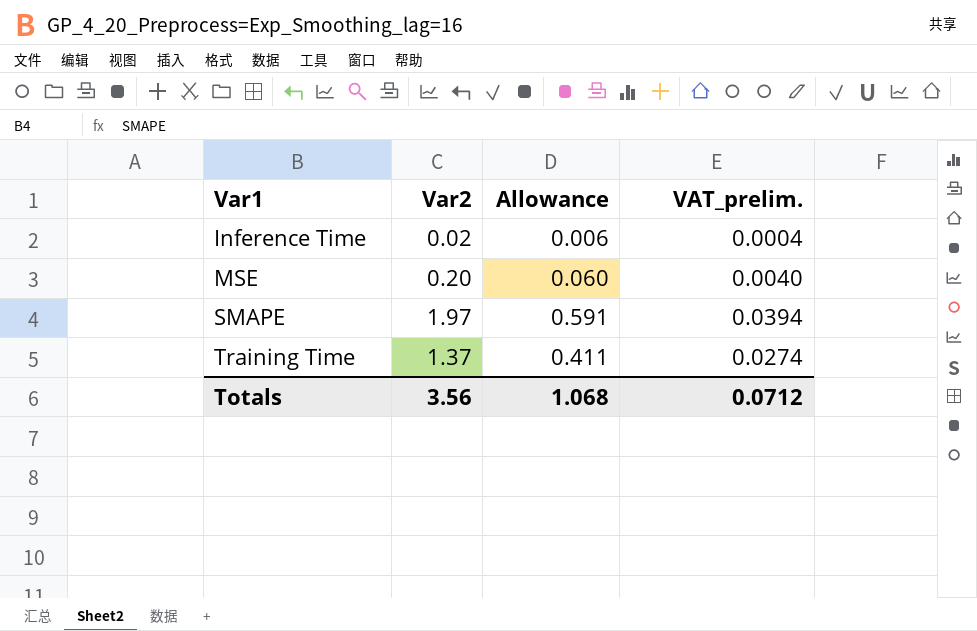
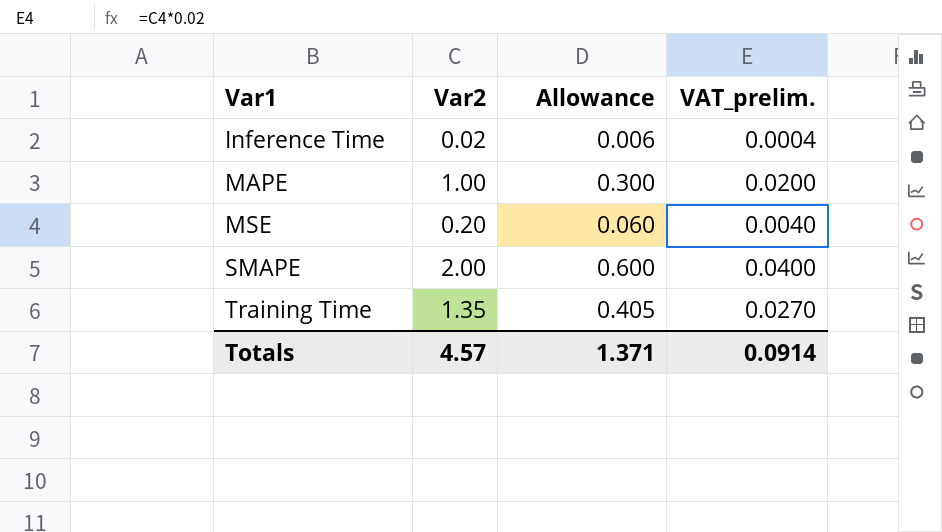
row MAPE: none -> 1.00 | 0.300 | 0.0200
SMAPE | Var2: 1.97 -> 2.00
SMAPE | Allowance: 0.591 -> 0.600
SMAPE | VAT_prelim.: 0.0394 -> 0.0400
Training Time | Var2: 1.37 -> 1.35
Training Time | Allowance: 0.411 -> 0.405
Training Time | VAT_prelim.: 0.0274 -> 0.0270
Totals | Var2: 3.56 -> 4.57
Totals | Allowance: 1.068 -> 1.371
Totals | VAT_prelim.: 0.0712 -> 0.0914

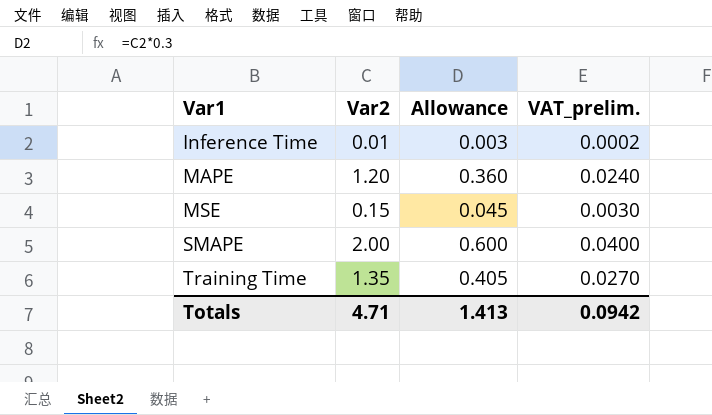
Inference Time | Var2: 0.02 -> 0.01
Inference Time | Allowance: 0.006 -> 0.003
Inference Time | VAT_prelim.: 0.0004 -> 0.0002
MAPE | Var2: 1.00 -> 1.20
MAPE | Allowance: 0.300 -> 0.360
MAPE | VAT_prelim.: 0.0200 -> 0.0240
MSE | Var2: 0.20 -> 0.15
MSE | Allowance: 0.060 -> 0.045
MSE | VAT_prelim.: 0.0040 -> 0.0030
Totals | Var2: 4.57 -> 4.71
Totals | Allowance: 1.371 -> 1.413
Totals | VAT_prelim.: 0.0914 -> 0.0942

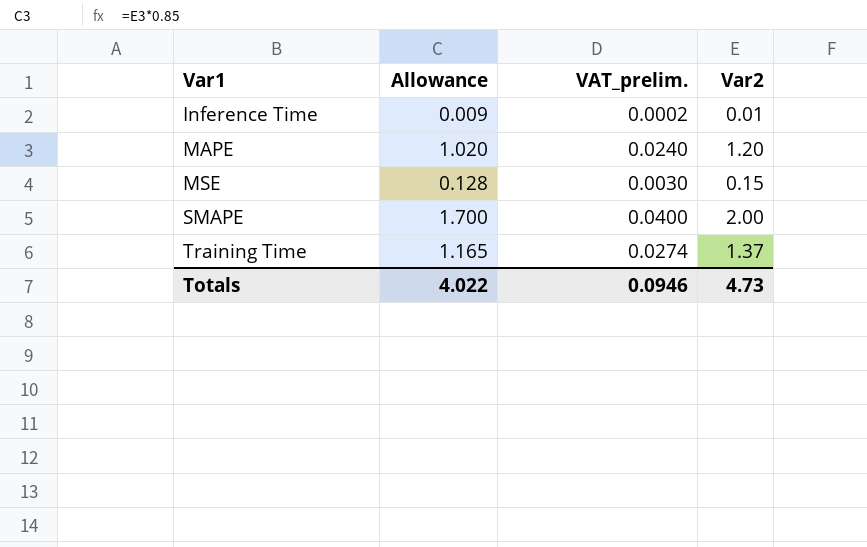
column Allowance | formula: [Var2] * 0.3 -> [Var2] * 0.85
column Var2 | position: 2 -> 4
Training Time | VAT_prelim.: 0.0270 -> 0.0274
Training Time | Var2: 1.35 -> 1.37
Totals | Allowance: 1.413 -> 4.022
Totals | VAT_prelim.: 0.0942 -> 0.0946
Totals | Var2: 4.71 -> 4.73

